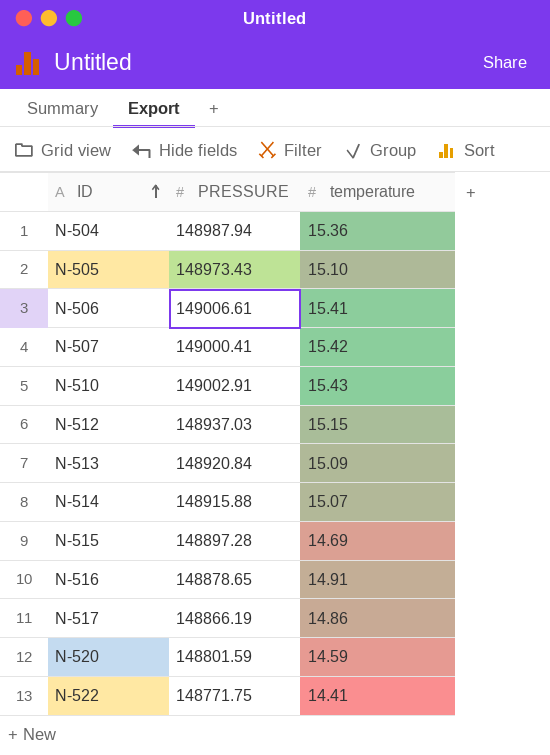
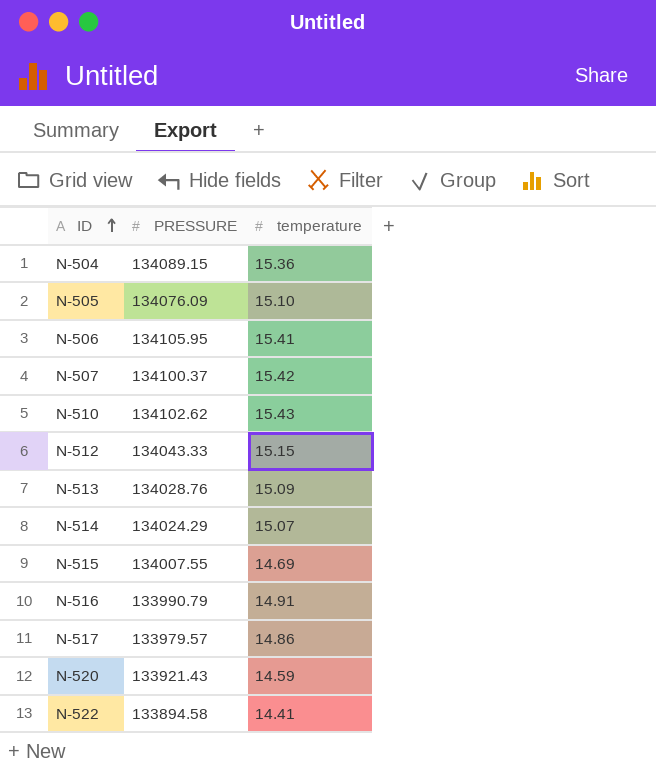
N-504 | PRESSURE: 148987.94 -> 134089.15
N-505 | PRESSURE: 148973.43 -> 134076.09
N-506 | PRESSURE: 149006.61 -> 134105.95
N-507 | PRESSURE: 149000.41 -> 134100.37
N-510 | PRESSURE: 149002.91 -> 134102.62
N-512 | PRESSURE: 148937.03 -> 134043.33
N-513 | PRESSURE: 148920.84 -> 134028.76
N-514 | PRESSURE: 148915.88 -> 134024.29
N-515 | PRESSURE: 148897.28 -> 134007.55
N-516 | PRESSURE: 148878.65 -> 133990.79
N-517 | PRESSURE: 148866.19 -> 133979.57
N-520 | PRESSURE: 148801.59 -> 133921.43
N-522 | PRESSURE: 148771.75 -> 133894.58

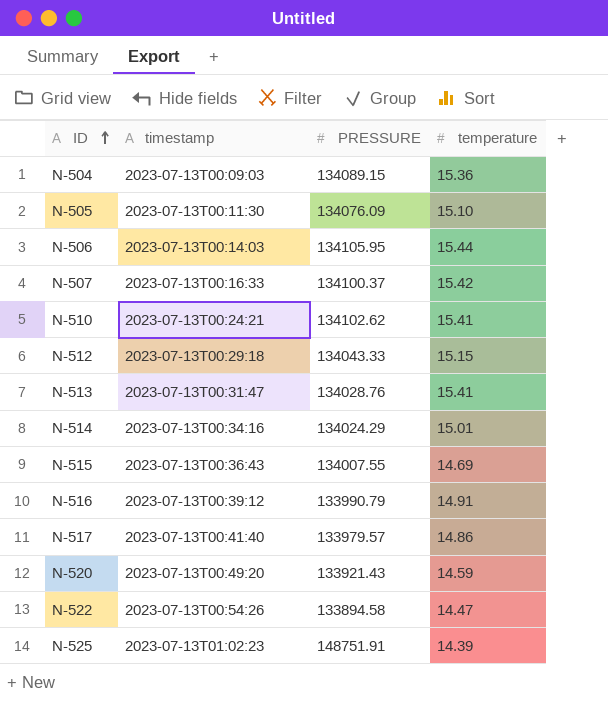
column timestamp | position: none -> 2
N-506 | temperature: 15.41 -> 15.44
N-510 | temperature: 15.43 -> 15.41
N-513 | temperature: 15.09 -> 15.41
N-514 | temperature: 15.07 -> 15.01
N-522 | temperature: 14.41 -> 14.47
row N-525: none -> 2023-07-13T01:02:23 | 148751.91 | 14.39

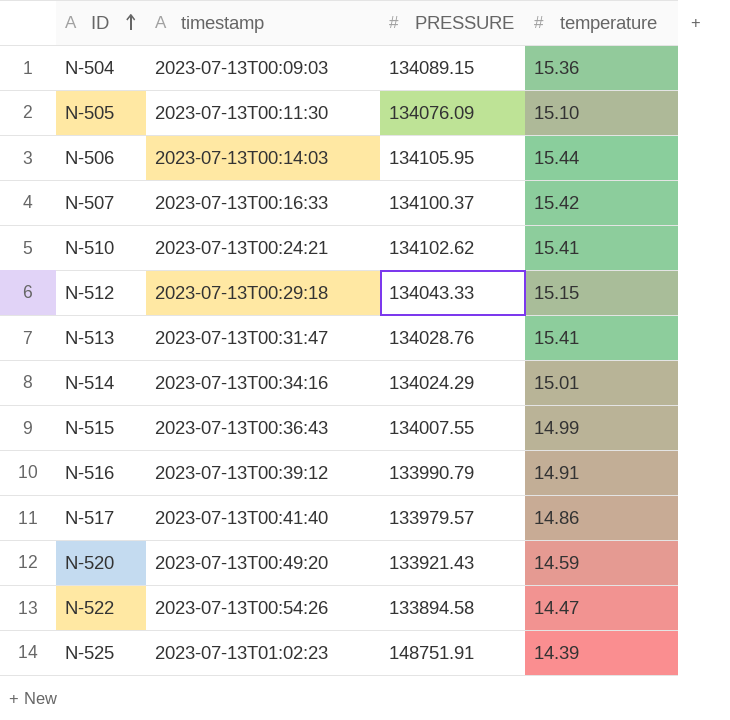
N-515 | temperature: 14.69 -> 14.99

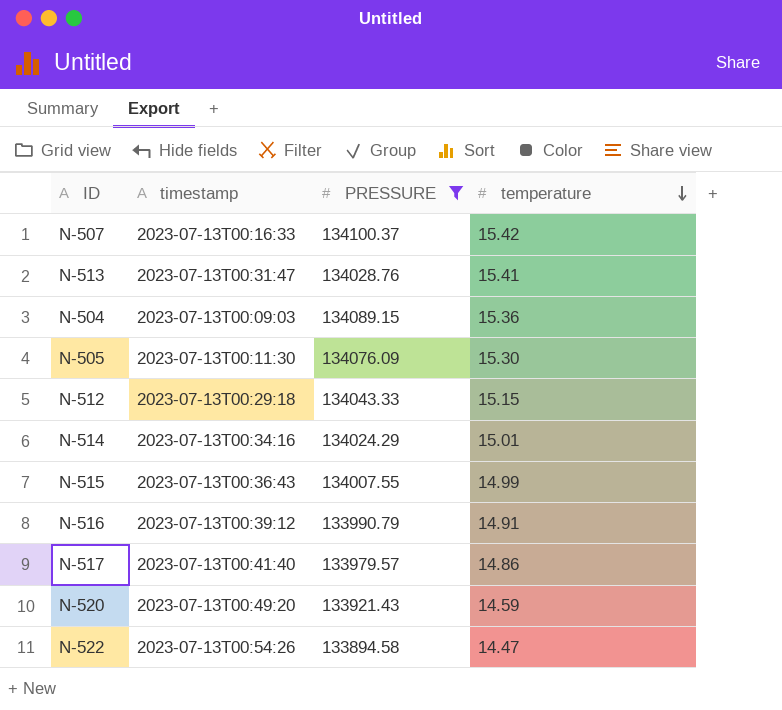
filter: none -> PRESSURE <= 134100.37
row order: ID ascending -> temperature descending
N-505 | temperature: 15.10 -> 15.30

